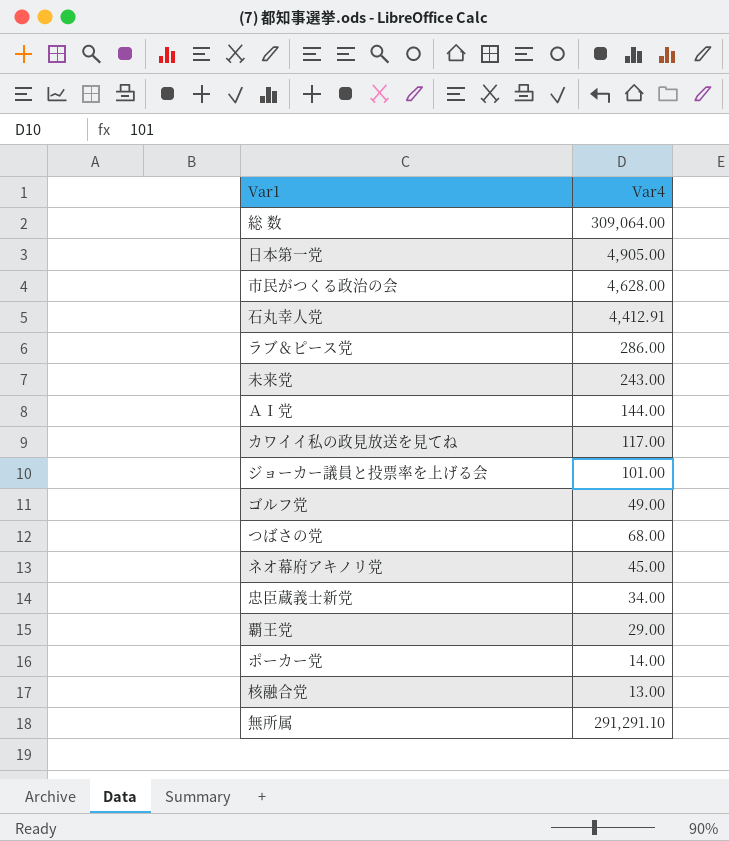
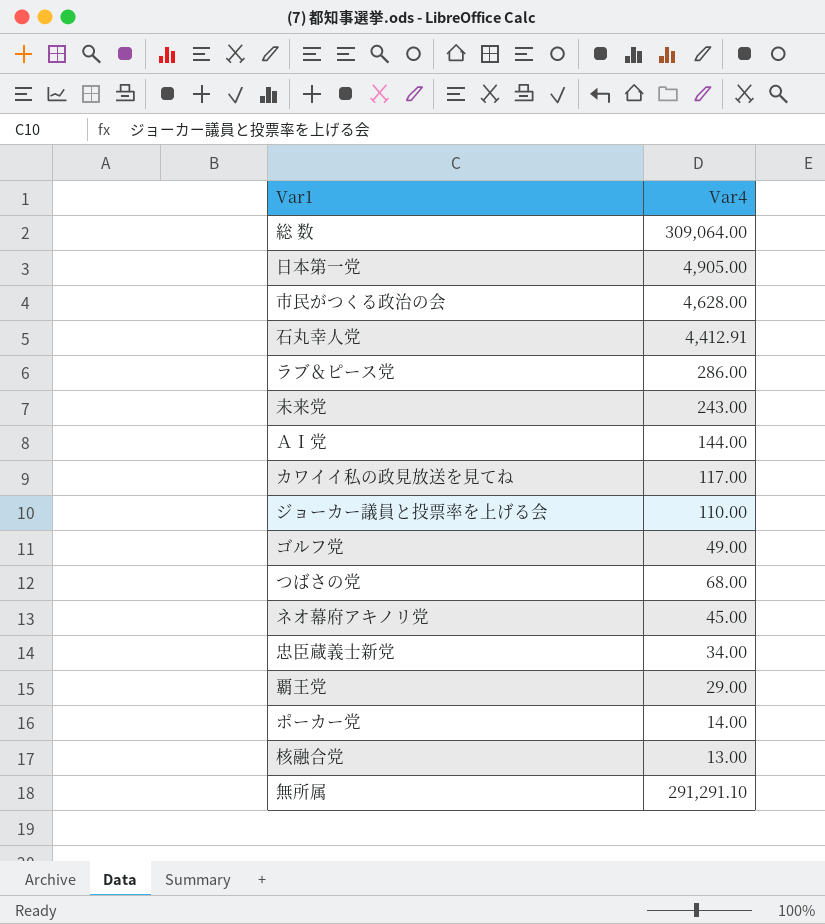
ジョーカー議員と投票率を上げる会 | Var4: 101.00 -> 110.00

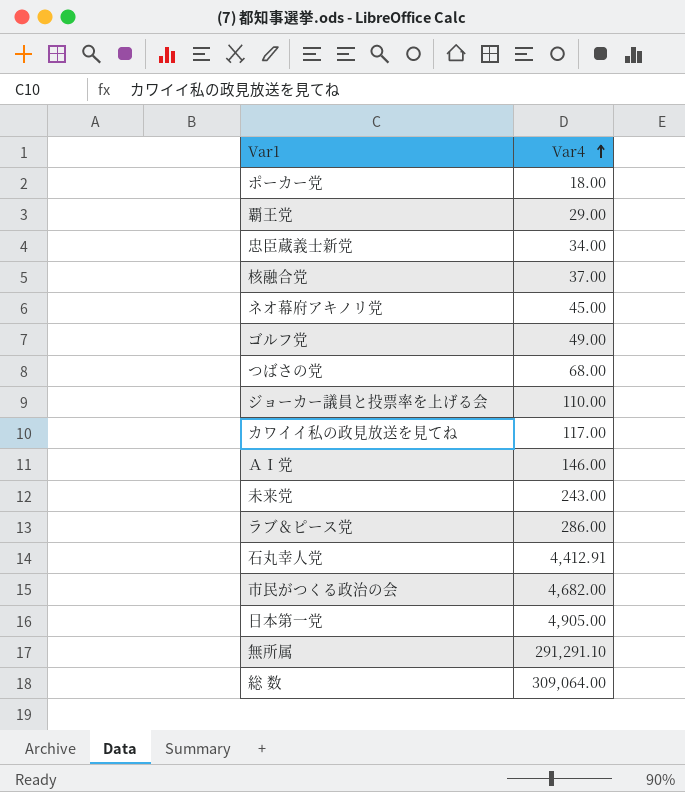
row order: none -> Var4 ascending
ポーカー党 | Var4: 14.00 -> 18.00
核融合党 | Var4: 13.00 -> 37.00
ＡＩ党 | Var4: 144.00 -> 146.00
市民がつくる政治の会 | Var4: 4,628.00 -> 4,682.00

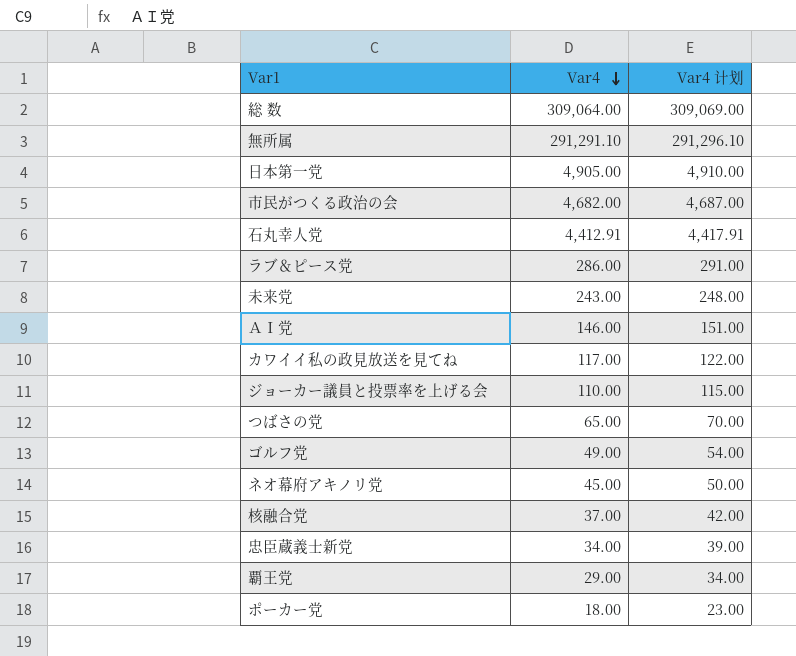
row order: Var4 ascending -> Var4 descending
column Var4 计划 | formula: none -> [Var4] + 5
つばさの党 | Var4: 68.00 -> 65.00

